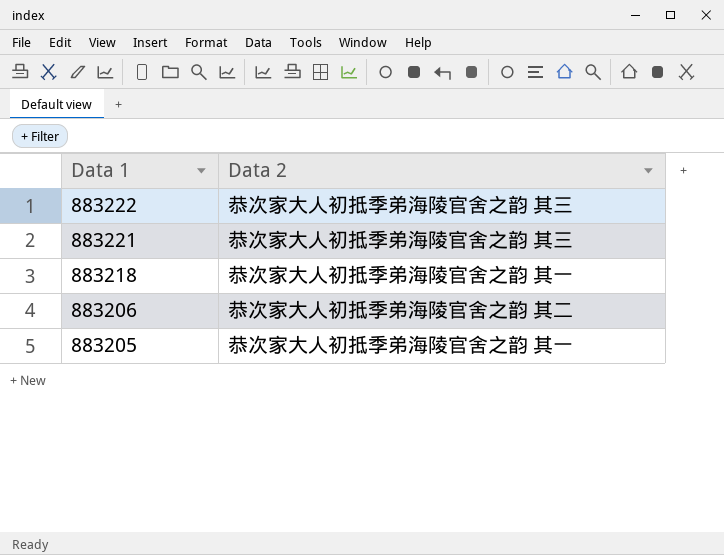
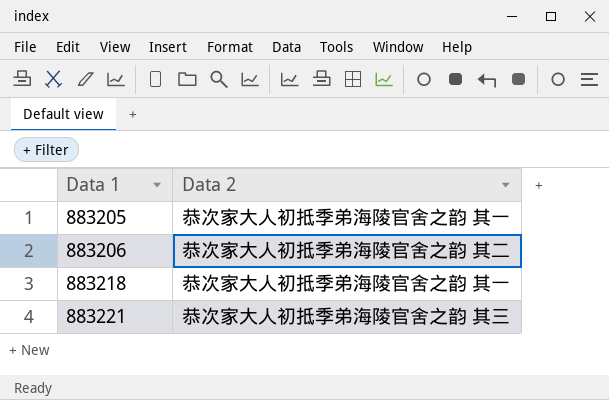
row order: Data 1 descending -> Data 1 ascending
row 883222: 恭次家大人初抵季弟海陵官舍之韵 其三 -> none

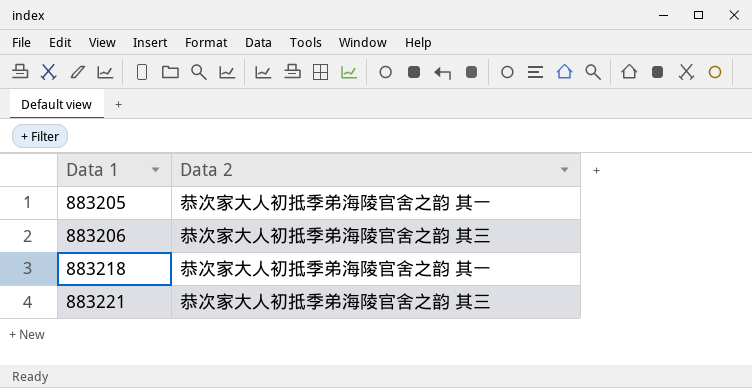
883206 | Data 2: 恭次家大人初抵季弟海陵官舍之韵 其二 -> 恭次家大人初抵季弟海陵官舍之韵 其三

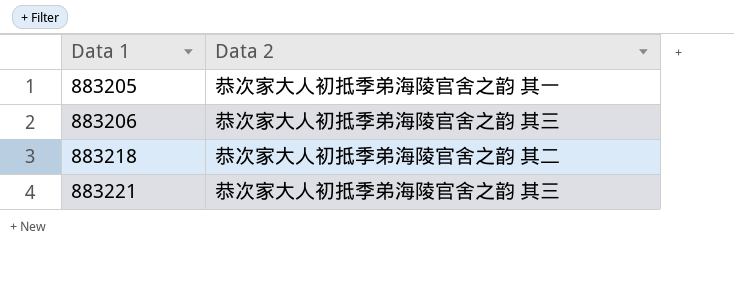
883218 | Data 2: 恭次家大人初抵季弟海陵官舍之韵 其一 -> 恭次家大人初抵季弟海陵官舍之韵 其二

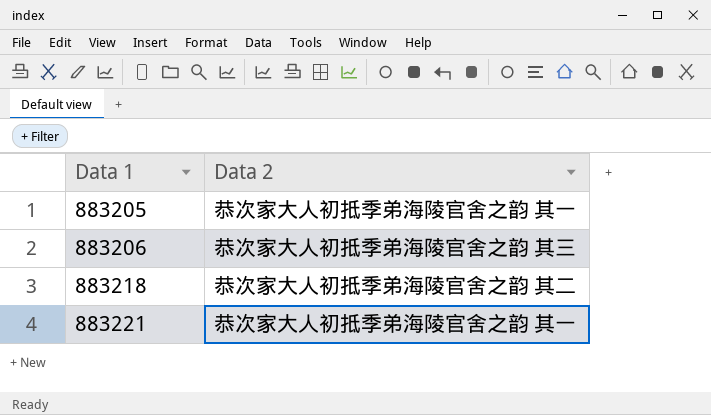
883221 | Data 2: 恭次家大人初抵季弟海陵官舍之韵 其三 -> 恭次家大人初抵季弟海陵官舍之韵 其一

